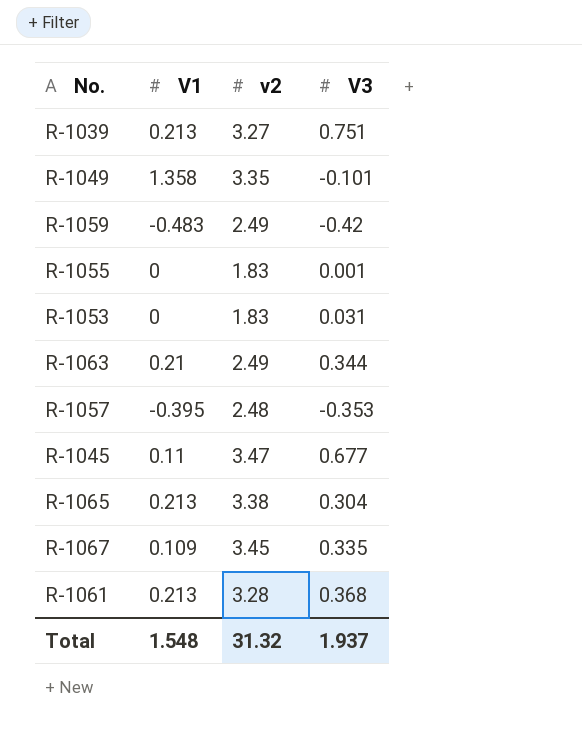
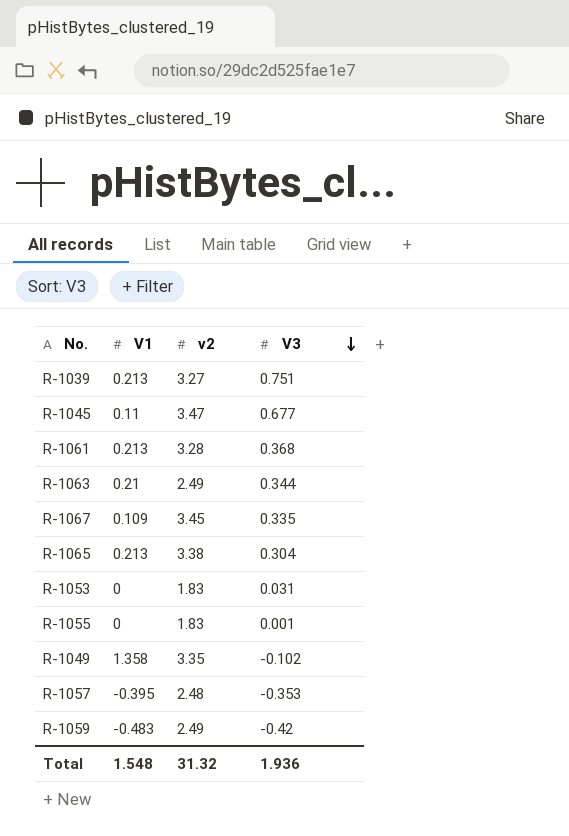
row order: none -> V3 descending
R-1049 | V3: -0.101 -> -0.102
Total | V3: 1.937 -> 1.936

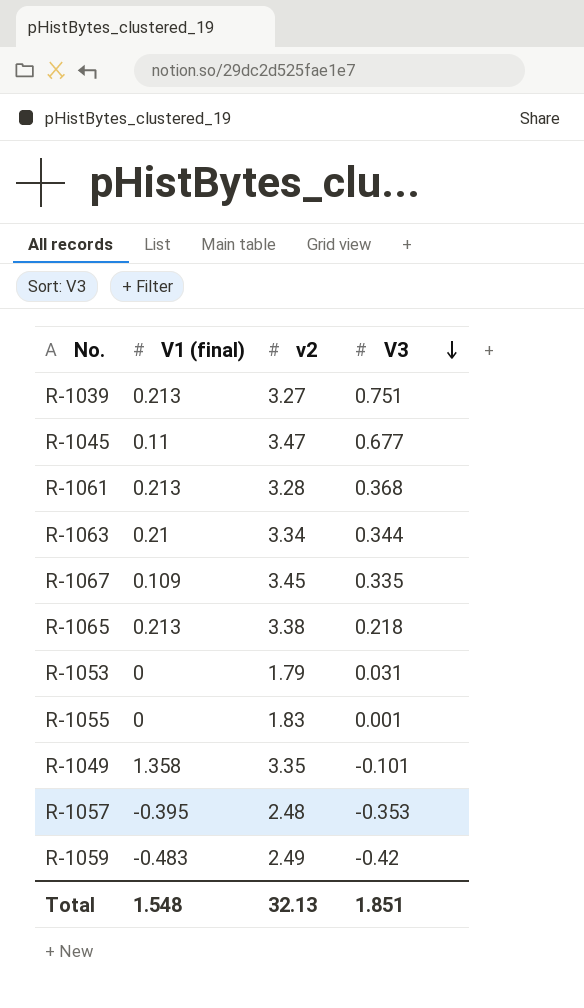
column name: V1 -> V1 (final)
R-1063 | v2: 2.49 -> 3.34
R-1065 | V3: 0.304 -> 0.218
R-1053 | v2: 1.83 -> 1.79
R-1049 | V3: -0.102 -> -0.101
Total | v2: 31.32 -> 32.13
Total | V3: 1.936 -> 1.851

